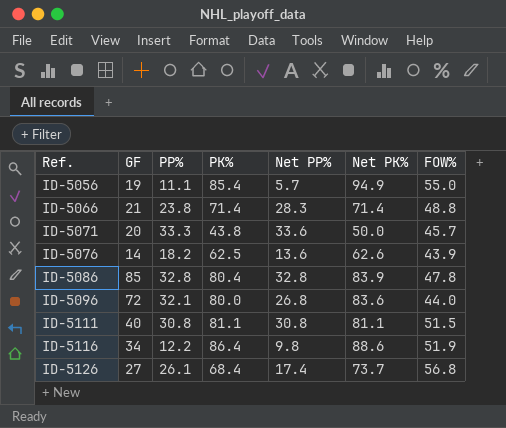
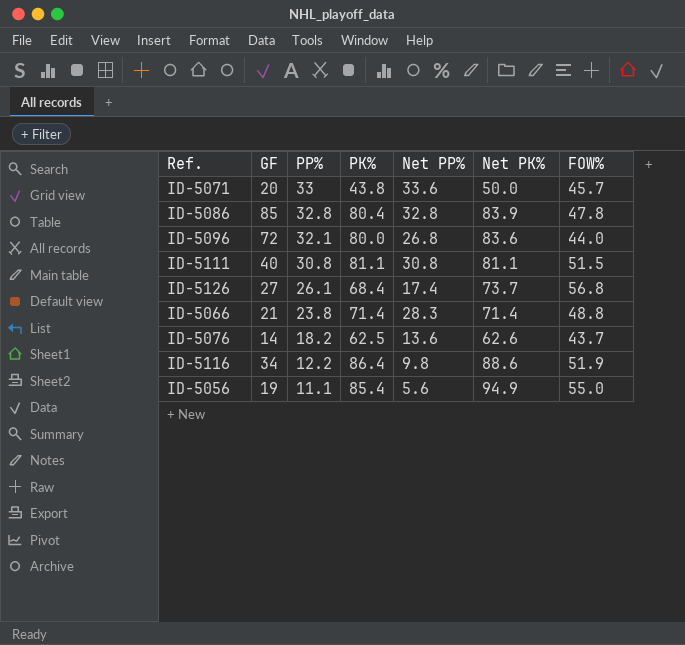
row order: Ref. ascending -> PP% descending
ID-5071 | PP%: 33.3 -> 33
ID-5076 | FOW%: 43.9 -> 43.7
ID-5056 | Net PP%: 5.7 -> 5.6

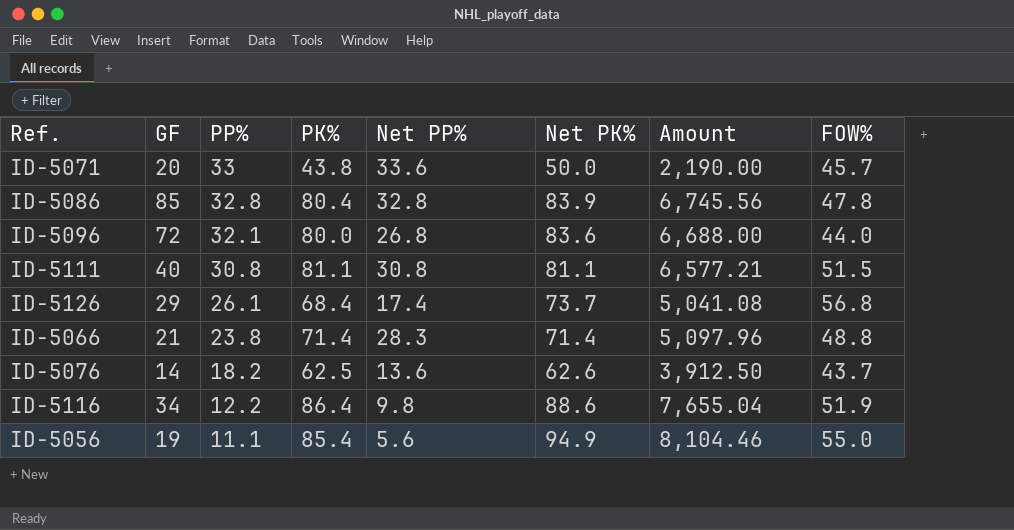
column Amount | formula: none -> [PK%] * [Net PK%]
ID-5126 | GF: 27 -> 29

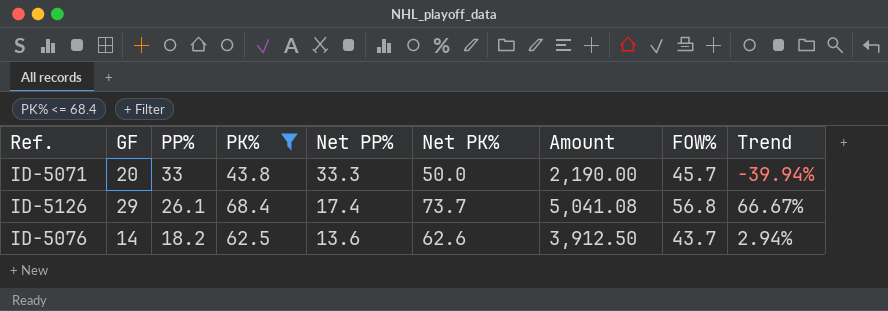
filter: none -> PK% <= 68.4
column Trend | formula: none -> ([GF] - [Net PP%]) / [Net PP%]
ID-5071 | Net PP%: 33.6 -> 33.3

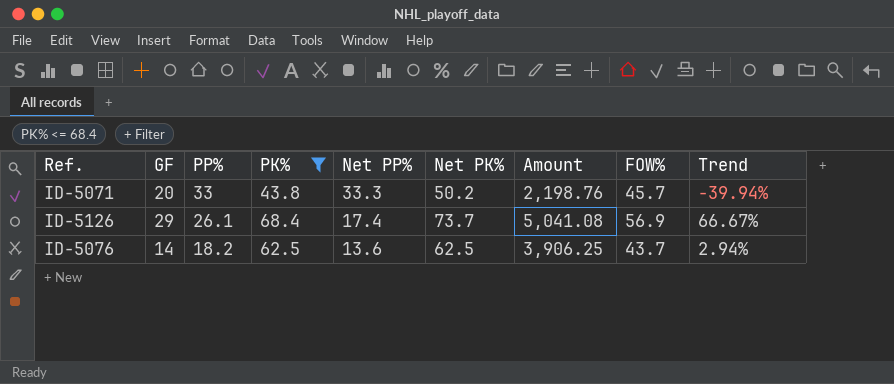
ID-5071 | Net PK%: 50.0 -> 50.2
ID-5071 | Amount: 2,190.00 -> 2,198.76
ID-5126 | FOW%: 56.8 -> 56.9
ID-5076 | Net PK%: 62.6 -> 62.5
ID-5076 | Amount: 3,912.50 -> 3,906.25

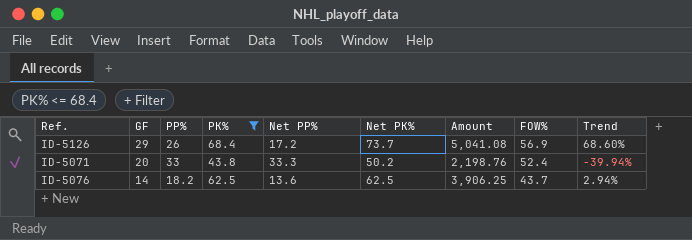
row order: PP% descending -> GF descending
ID-5126 | PP%: 26.1 -> 26
ID-5126 | Net PP%: 17.4 -> 17.2
ID-5126 | Trend: 66.67% -> 68.60%
ID-5071 | FOW%: 45.7 -> 52.4

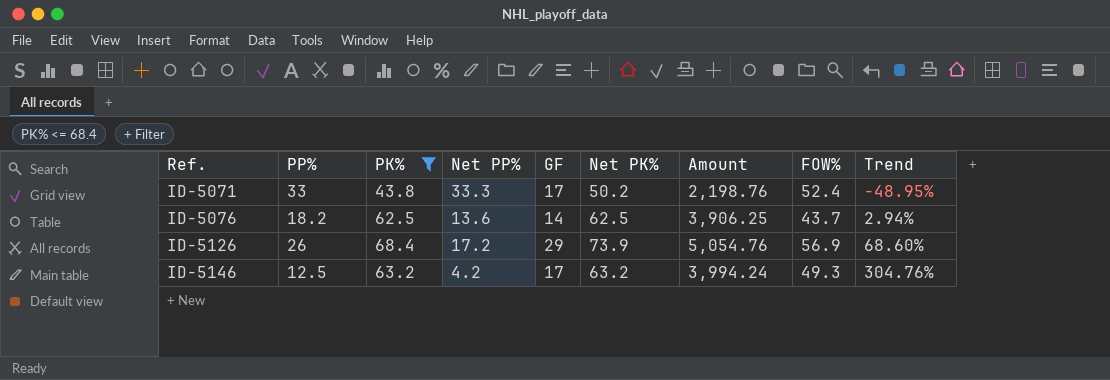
row order: GF descending -> Ref. ascending
column GF | position: 2 -> 5
ID-5071 | GF: 20 -> 17
ID-5071 | Trend: -39.94% -> -48.95%
ID-5126 | Net PK%: 73.7 -> 73.9
ID-5126 | Amount: 5,041.08 -> 5,054.76
row ID-5146: none -> 12.5 | 63.2 | 4.2 | 17 | 63.2 | 3,994.24 | 49.3 | 304.76%

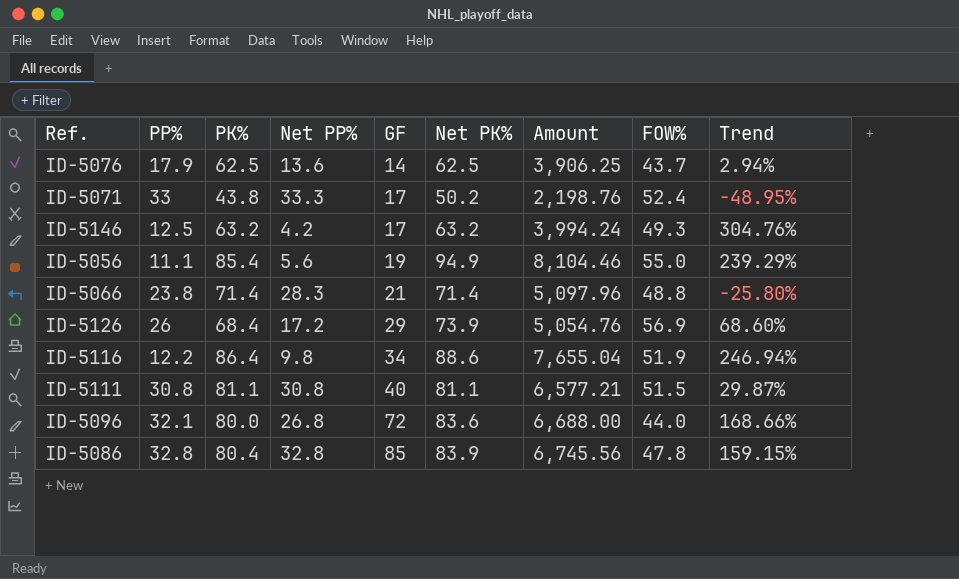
filter: PK% <= 68.4 -> none
row order: Ref. ascending -> GF ascending
ID-5076 | PP%: 18.2 -> 17.9

